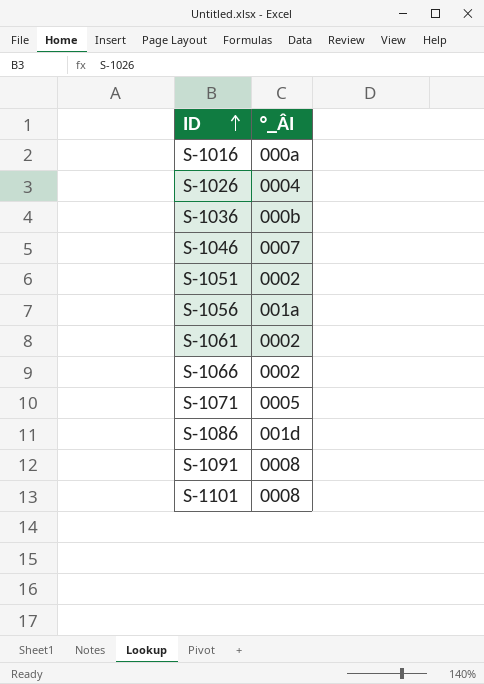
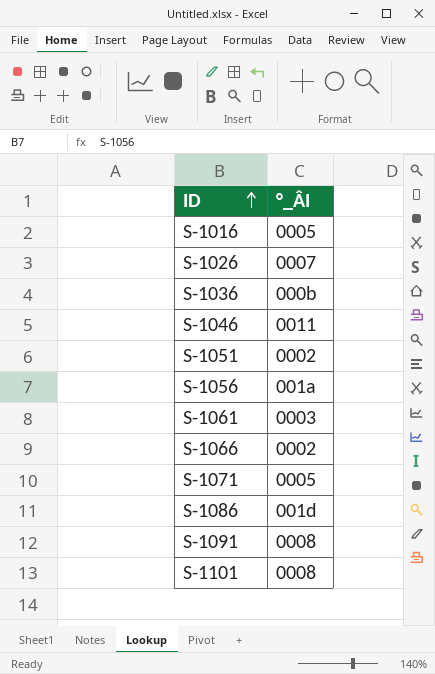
S-1016 | °_ÂI: 000a -> 0005
S-1026 | °_ÂI: 0004 -> 0007
S-1046 | °_ÂI: 0007 -> 0011
S-1061 | °_ÂI: 0002 -> 0003

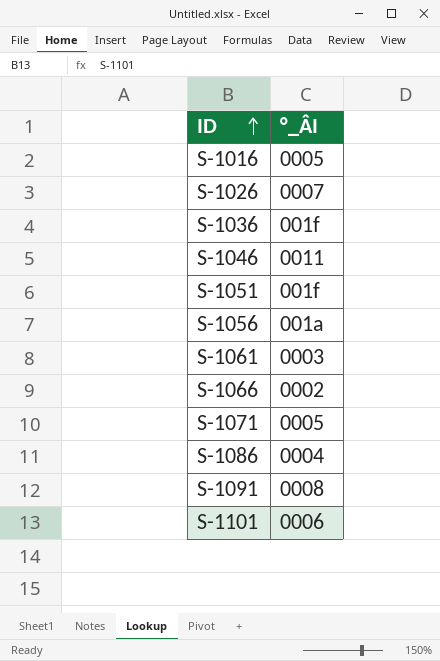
S-1036 | °_ÂI: 000b -> 001f
S-1051 | °_ÂI: 0002 -> 001f
S-1086 | °_ÂI: 001d -> 0004
S-1101 | °_ÂI: 0008 -> 0006

